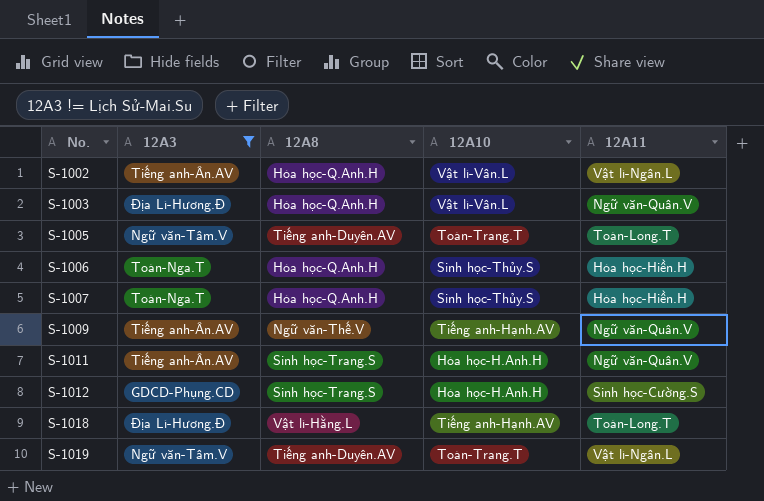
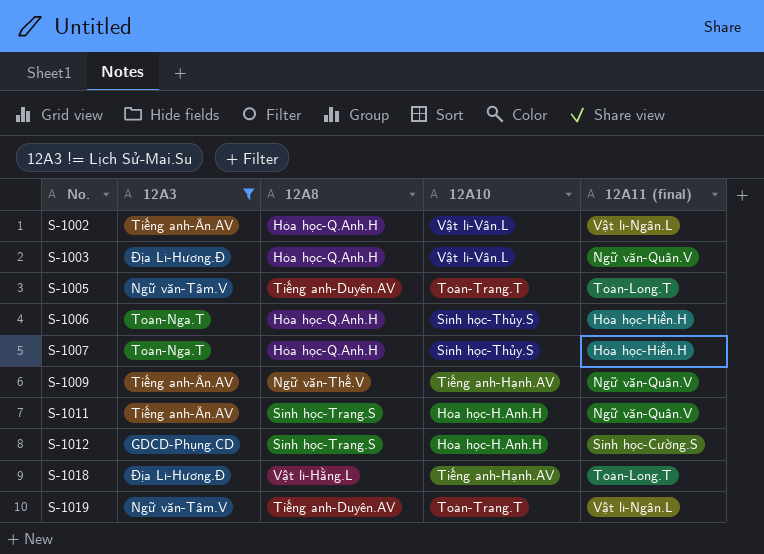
column name: 12A11 -> 12A11 (final)

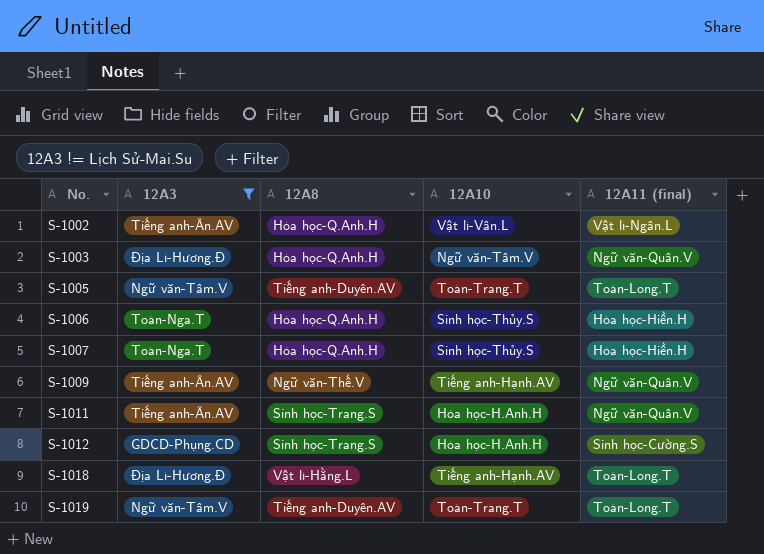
S-1003 | 12A10: Vật lí-Vân.L -> Ngữ văn-Tâm.V
S-1019 | 12A11 (final): Vật lí-Ngân.L -> Toán-Long.T

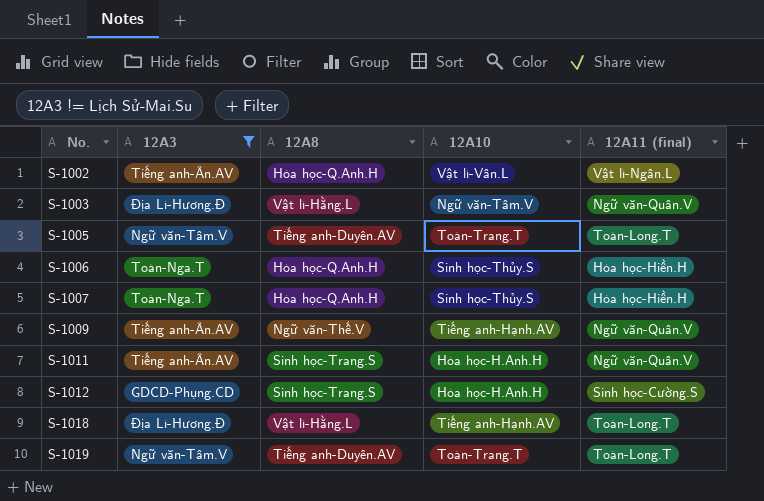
S-1003 | 12A8: Hóa học-Q.Anh.H -> Vật lí-Hằng.L

